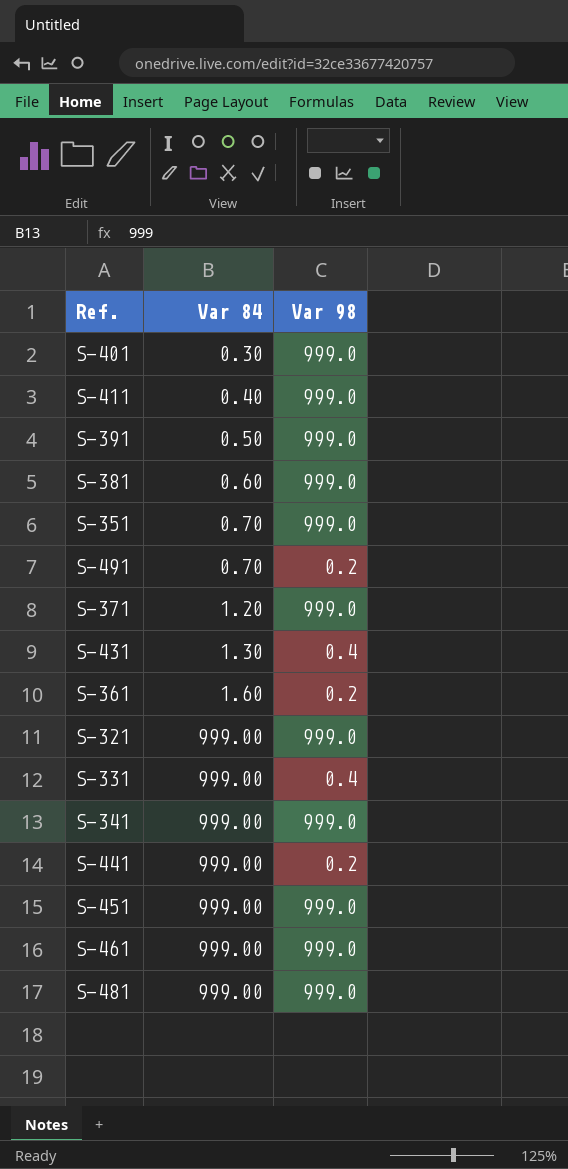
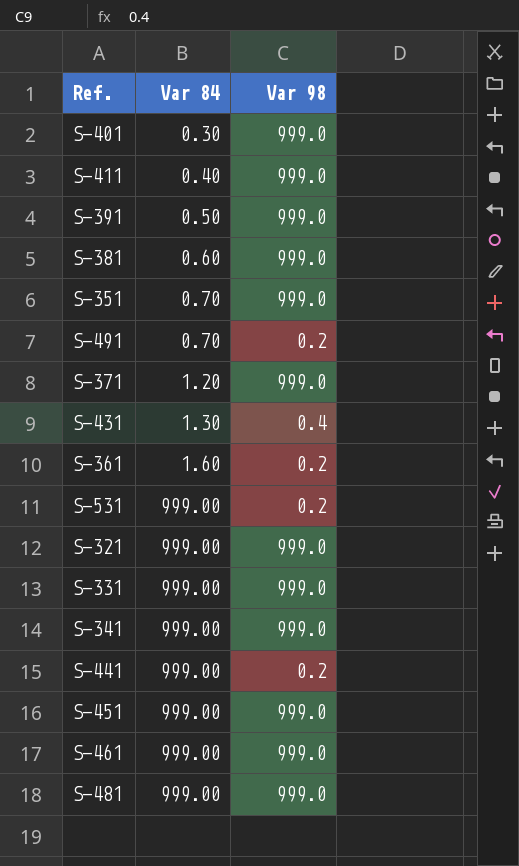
row S-531: none -> 999.00 | 0.2
S-331 | Var 98: 0.4 -> 999.0

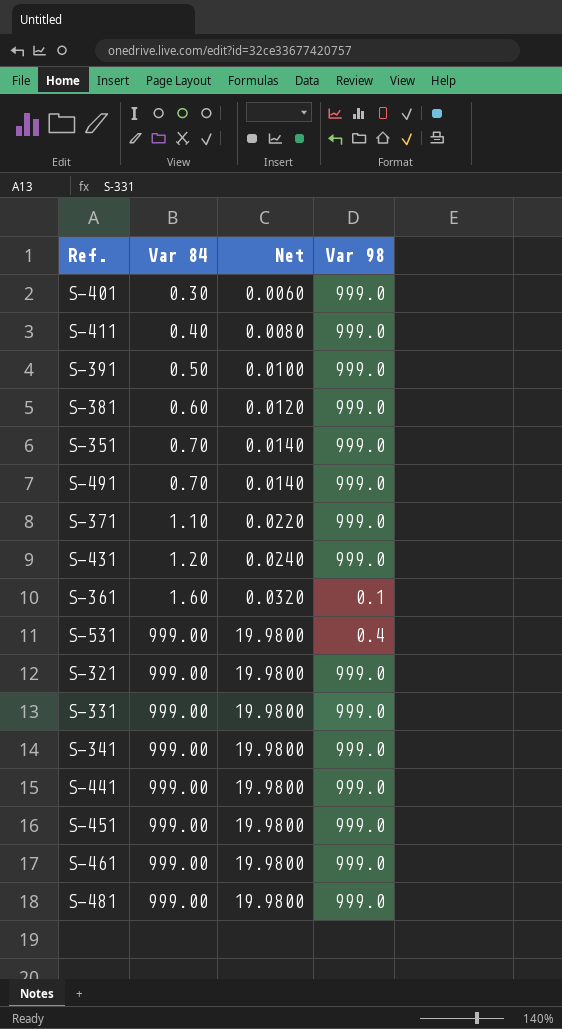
column Net | formula: none -> [Var 84] * 0.02
S-491 | Var 98: 0.2 -> 999.0
S-371 | Var 84: 1.20 -> 1.10
S-431 | Var 84: 1.30 -> 1.20
S-431 | Var 98: 0.4 -> 999.0
S-361 | Var 98: 0.2 -> 0.1
S-531 | Var 98: 0.2 -> 0.4
S-441 | Var 98: 0.2 -> 999.0

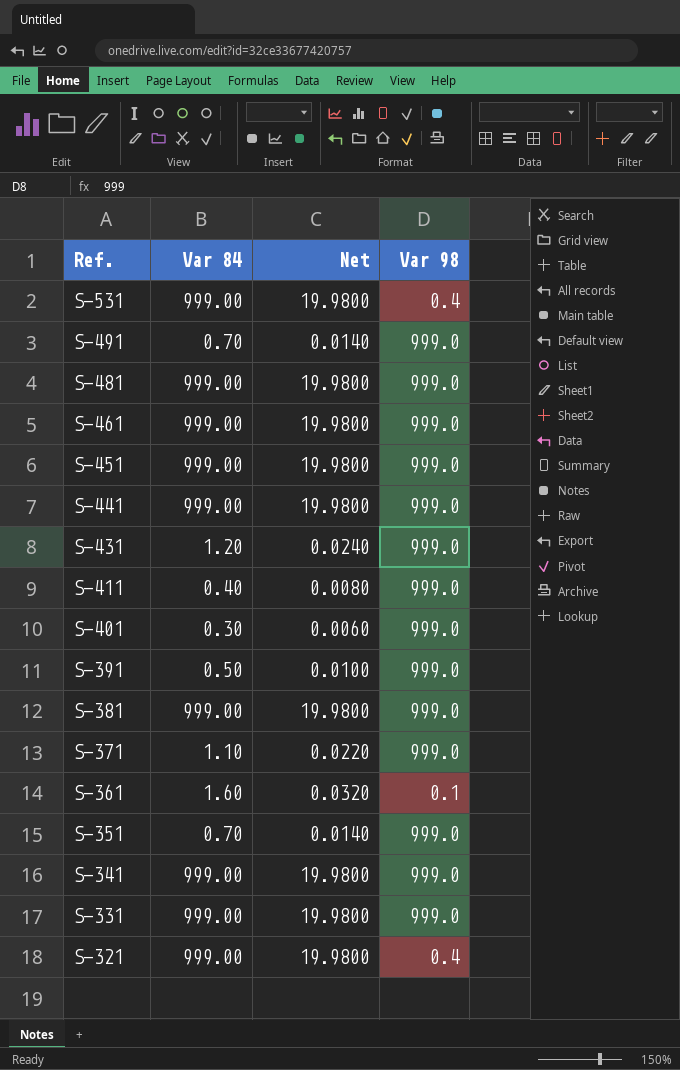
row order: Var 84 ascending -> Ref. descending
S-381 | Var 84: 0.60 -> 999.00
S-381 | Net: 0.0120 -> 19.9800
S-321 | Var 98: 999.0 -> 0.4

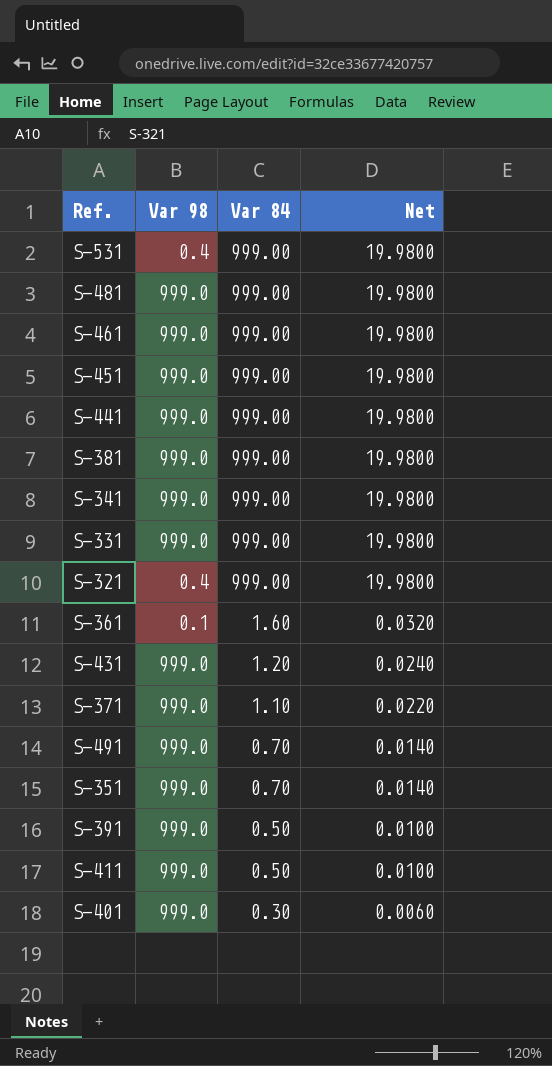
row order: Ref. descending -> Var 84 descending
column Var 98 | position: 4 -> 2
S-411 | Var 84: 0.40 -> 0.50
S-411 | Net: 0.0080 -> 0.0100

